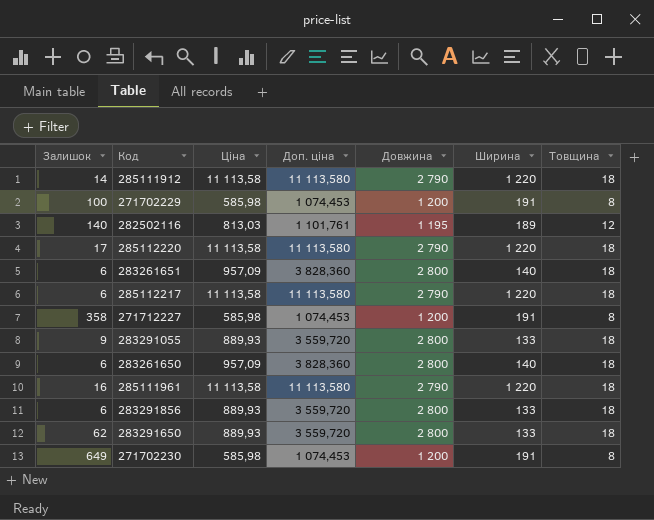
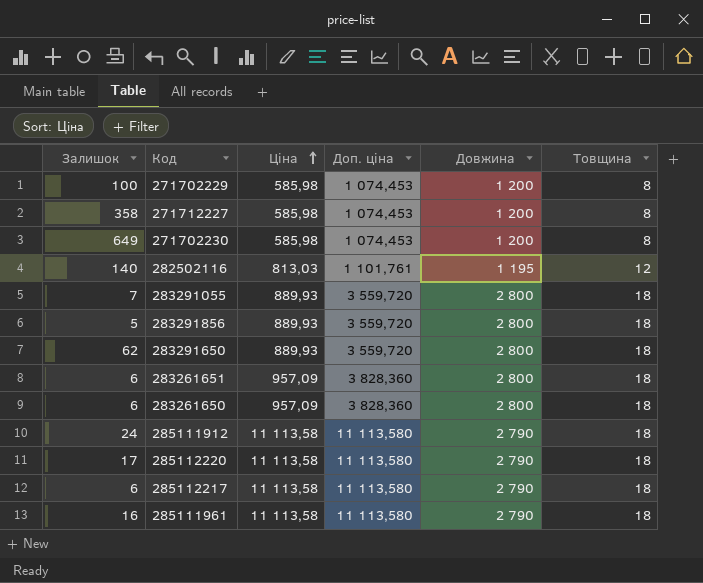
row order: none -> Ціна ascending
column Ширина | position: 6 -> none
283291055 | Залишок: 9 -> 7
283291856 | Залишок: 6 -> 5
285111912 | Залишок: 14 -> 24

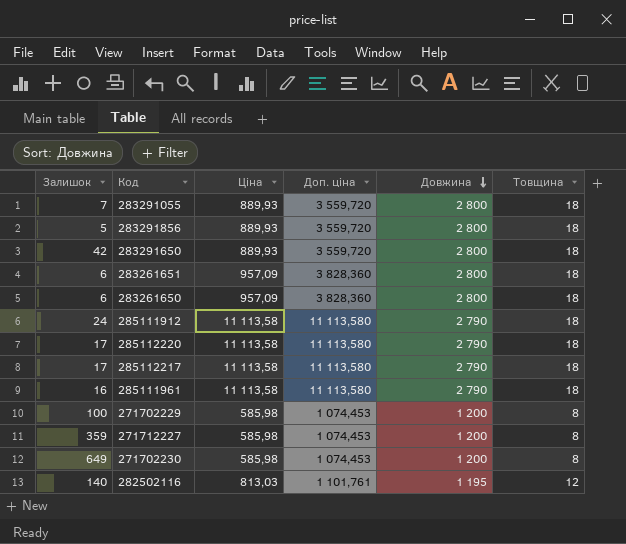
row order: Ціна ascending -> Довжина descending
283291650 | Залишок: 62 -> 42
285112217 | Залишок: 6 -> 17
271712227 | Залишок: 358 -> 359

